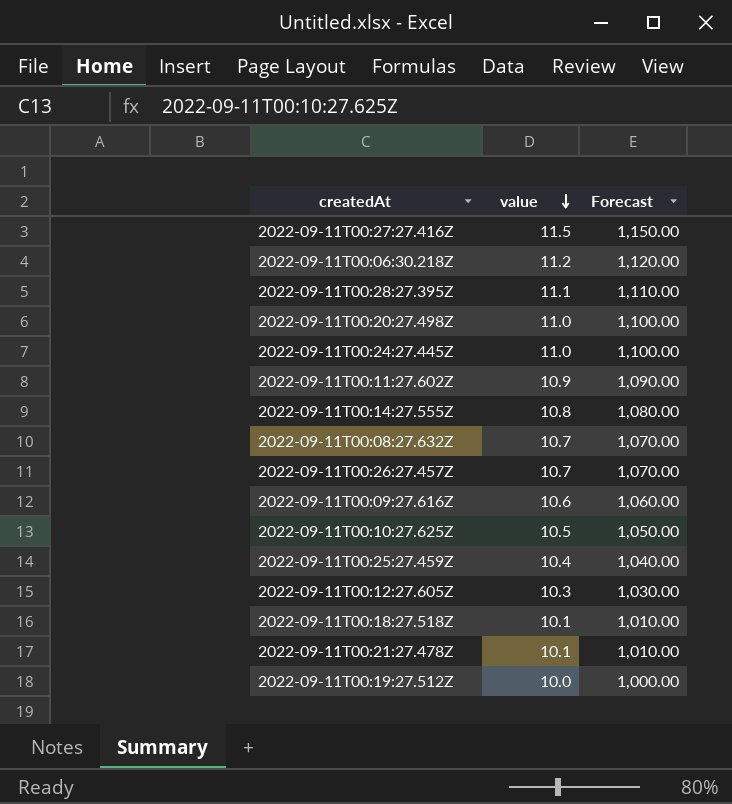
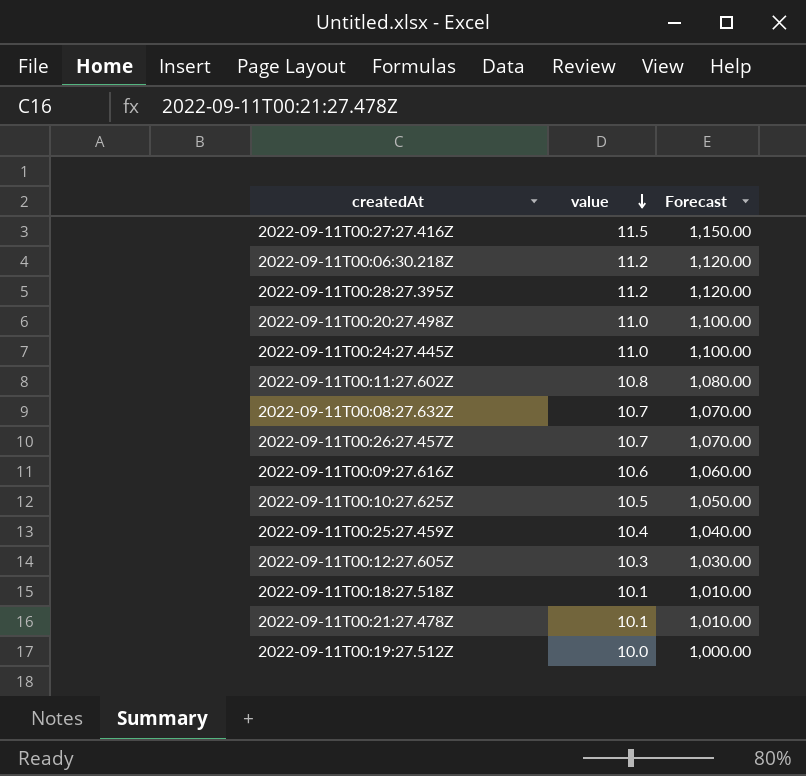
row 2022-09-11T00:14:27.555Z: 10.8 | 1,080.00 -> none
2022-09-11T00:28:27.395Z | value: 11.1 -> 11.2
2022-09-11T00:28:27.395Z | Forecast: 1,110.00 -> 1,120.00
2022-09-11T00:11:27.602Z | value: 10.9 -> 10.8
2022-09-11T00:11:27.602Z | Forecast: 1,090.00 -> 1,080.00

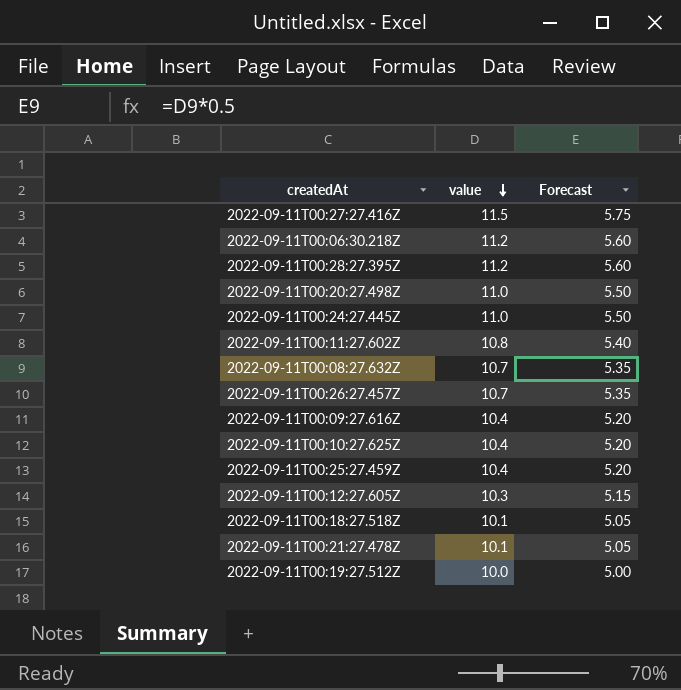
column Forecast | formula: [value] * 100 -> [value] * 0.5
2022-09-11T00:09:27.616Z | value: 10.6 -> 10.4
2022-09-11T00:10:27.625Z | value: 10.5 -> 10.4

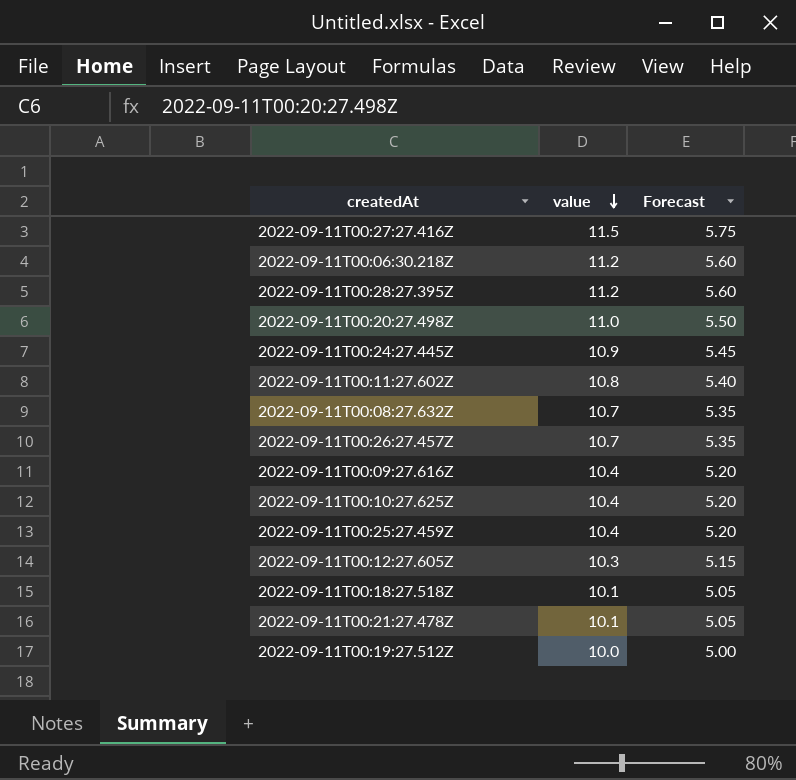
2022-09-11T00:24:27.445Z | value: 11.0 -> 10.9
2022-09-11T00:24:27.445Z | Forecast: 5.50 -> 5.45

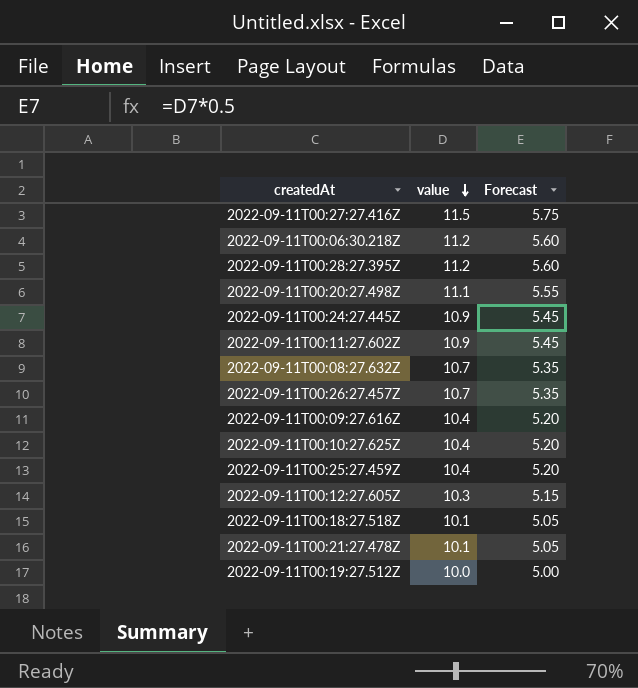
2022-09-11T00:20:27.498Z | value: 11.0 -> 11.1
2022-09-11T00:20:27.498Z | Forecast: 5.50 -> 5.55
2022-09-11T00:11:27.602Z | value: 10.8 -> 10.9
2022-09-11T00:11:27.602Z | Forecast: 5.40 -> 5.45

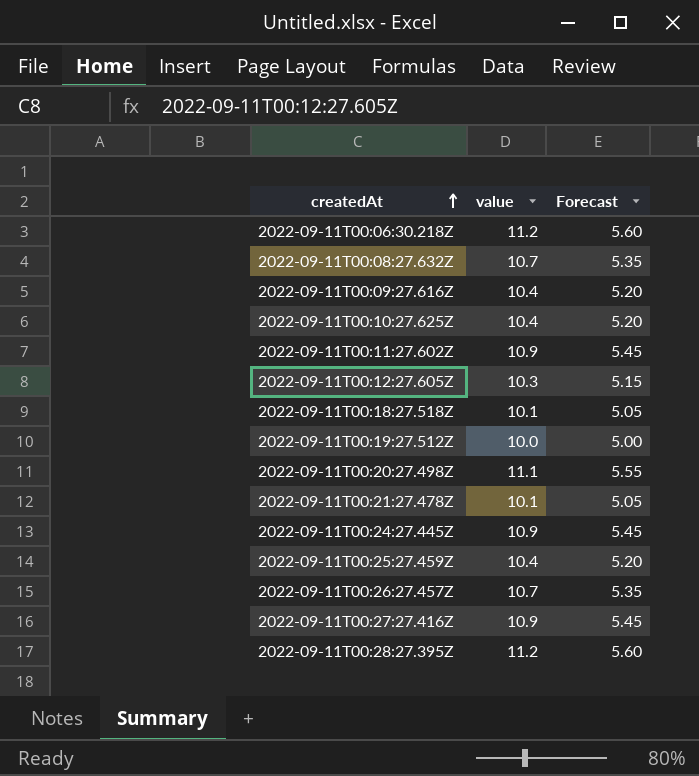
row order: value descending -> createdAt ascending
2022-09-11T00:27:27.416Z | value: 11.5 -> 10.9
2022-09-11T00:27:27.416Z | Forecast: 5.75 -> 5.45

